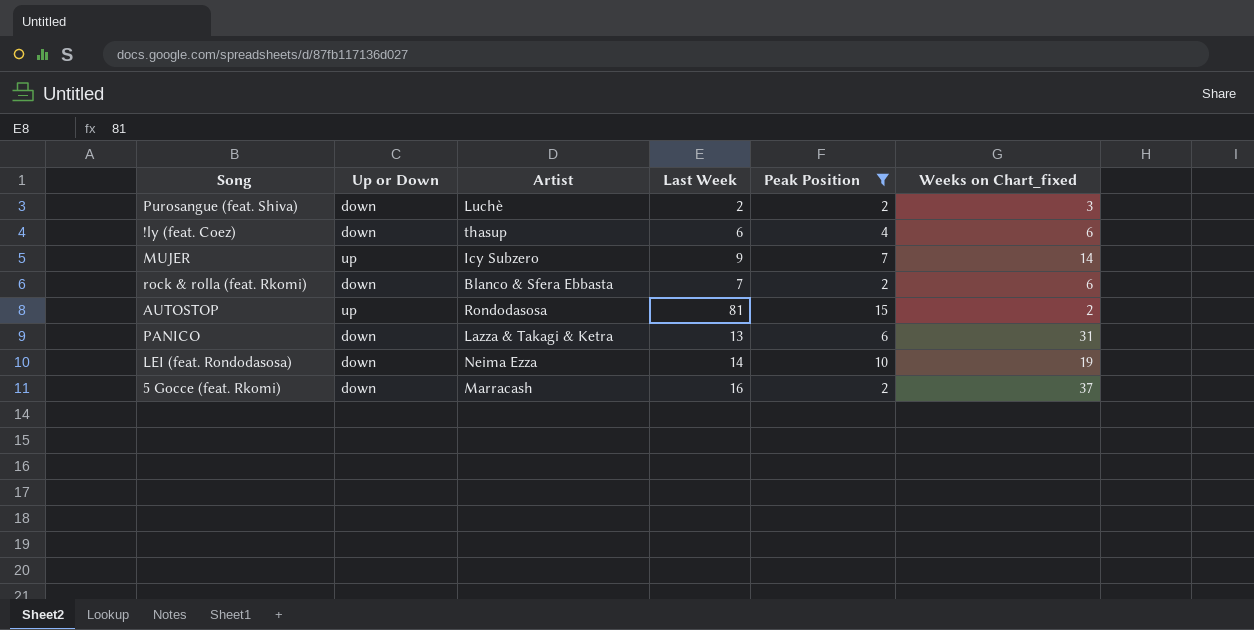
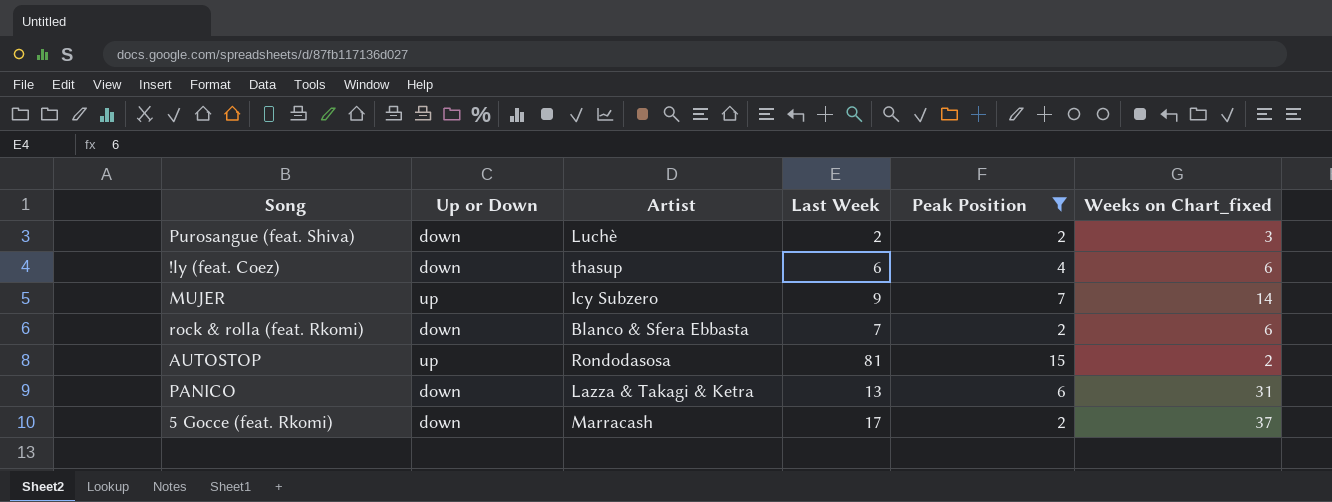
row LEI (feat. Rondodasosa): down | Neima Ezza | 14 | 10 | 19 -> none
5 Gocce (feat. Rkomi) | Last Week: 16 -> 17

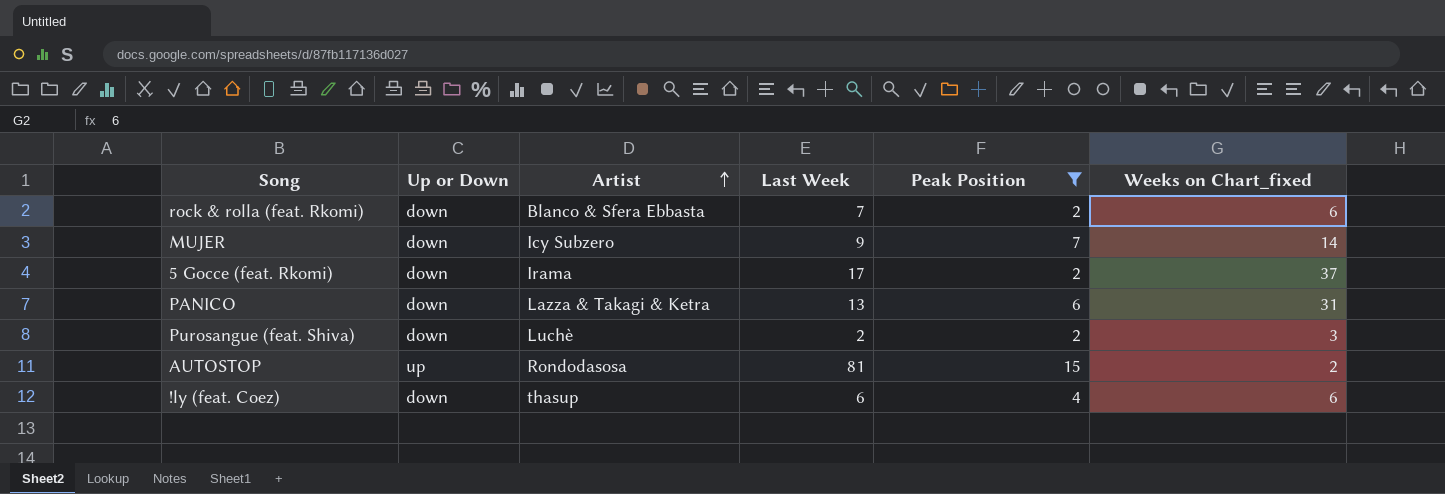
row order: none -> Artist ascending
MUJER | Up or Down: up -> down
5 Gocce (feat. Rkomi) | Artist: Marracash -> Irama

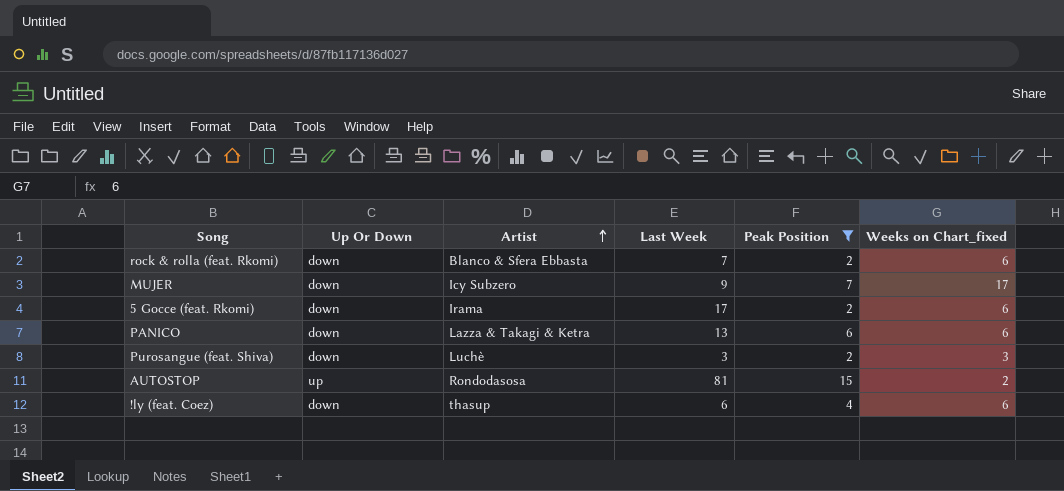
column name: Up or Down -> Up Or Down
MUJER | Weeks on Chart_fixed: 14 -> 17
5 Gocce (feat. Rkomi) | Weeks on Chart_fixed: 37 -> 6
PANICO | Weeks on Chart_fixed: 31 -> 6
Purosangue (feat. Shiva) | Last Week: 2 -> 3

